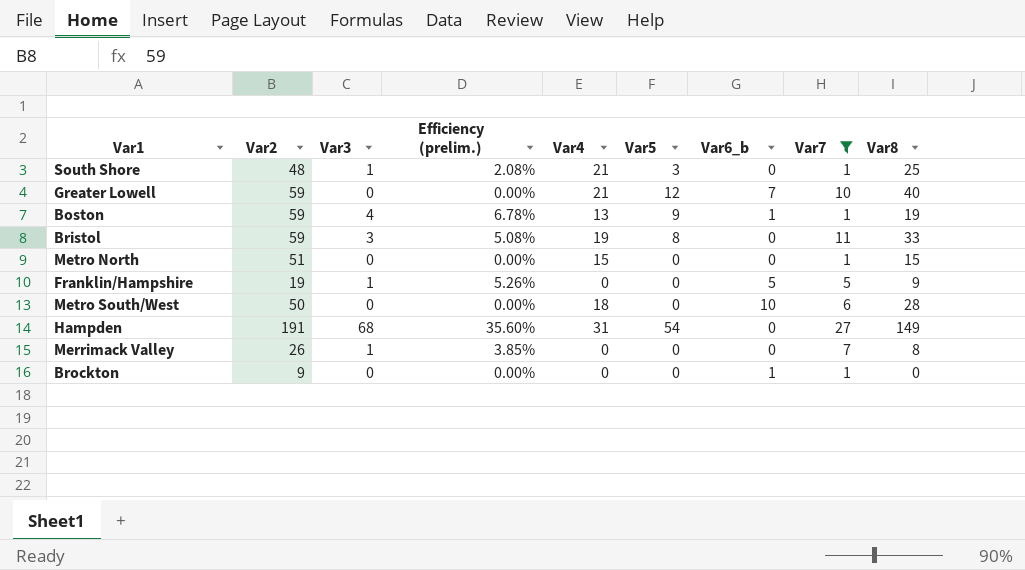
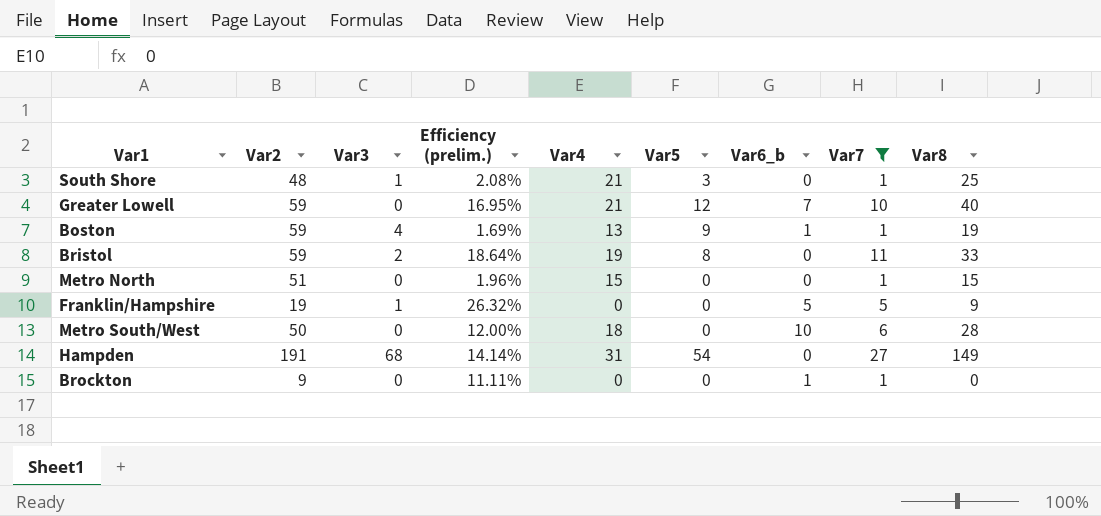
column Efficiency (prelim.) | formula: [Var3] / [Var2] -> [Var7] / [Var2]
row Merrimack Valley: 26 | 1 | 3.85% | 0 | 0 | 0 | 7 | 8 -> none
Bristol | Var3: 3 -> 2

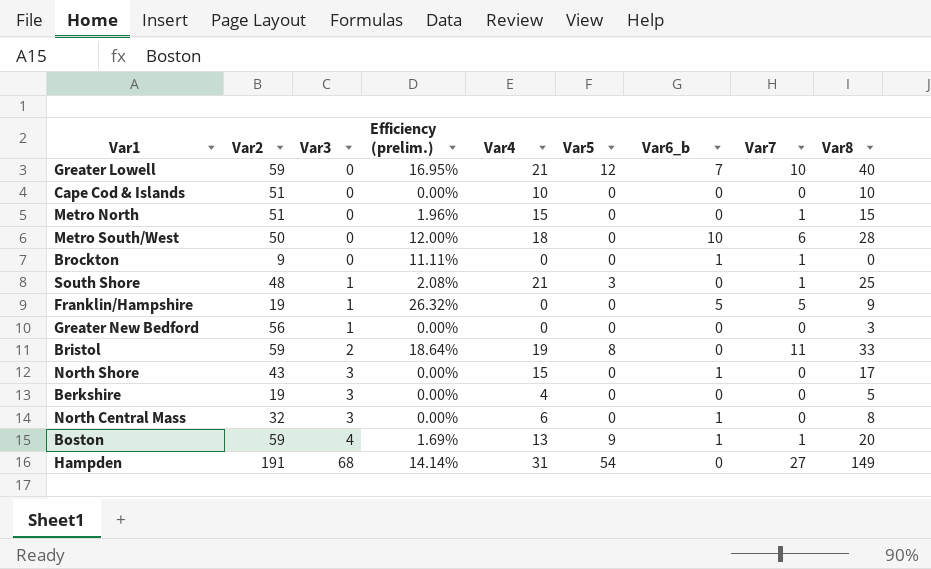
filter: Var7 != 0 -> none
row order: none -> Var3 ascending
Boston | Var8: 19 -> 20

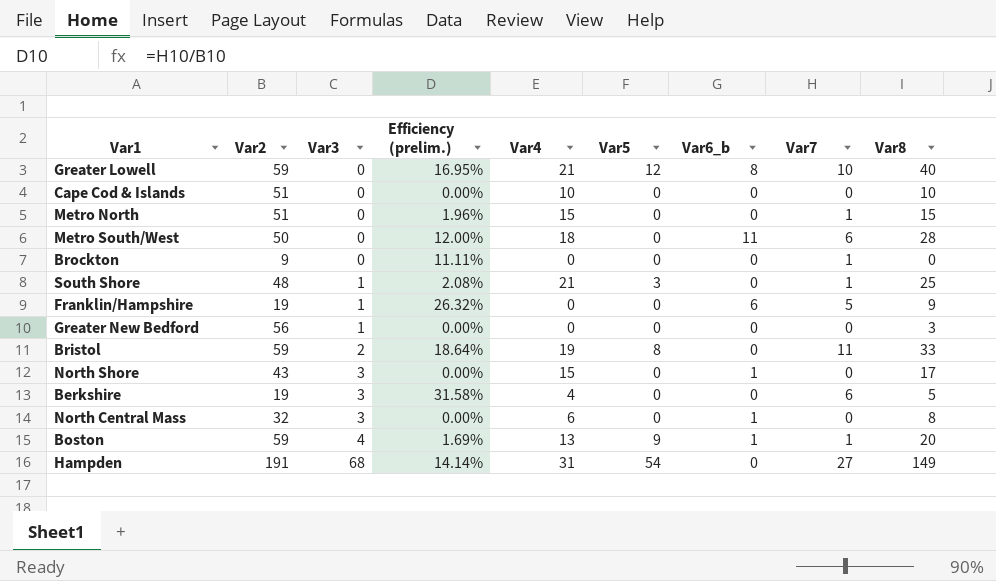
Greater Lowell | Var6_b: 7 -> 8
Metro South/West | Var6_b: 10 -> 11
Brockton | Var6_b: 1 -> 0
Franklin/Hampshire | Var6_b: 5 -> 6
Berkshire | Efficiency (prelim.): 0.00% -> 31.58%
Berkshire | Var7: 0 -> 6

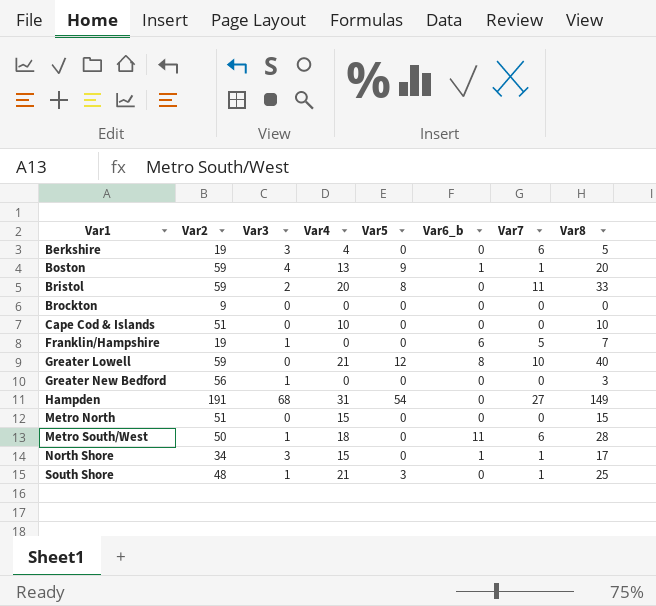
row order: Var3 ascending -> Var1 ascending
column Efficiency (prelim.) | formula: [Var7] / [Var2] -> none
row North Central Mass: 32 | 3 | 0.00% | 6 | 0 | 1 | 0 | 8 -> none
Bristol | Var4: 19 -> 20
Brockton | Var7: 1 -> 0
Franklin/Hampshire | Var8: 9 -> 7
Metro North | Var7: 1 -> 0
Metro South/West | Var3: 0 -> 1
North Shore | Var2: 43 -> 34
North Shore | Var7: 0 -> 1

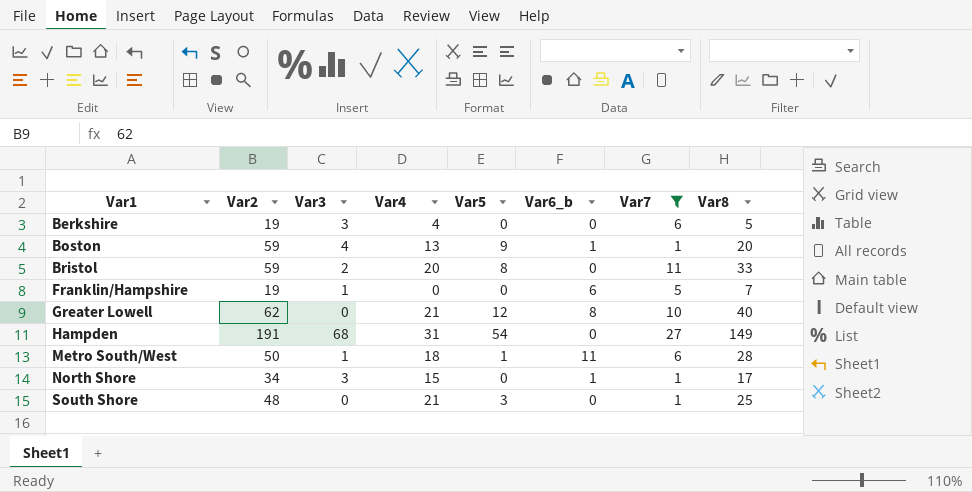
filter: none -> Var7 != 0
Greater Lowell | Var2: 59 -> 62
Metro South/West | Var5: 0 -> 1
South Shore | Var3: 1 -> 0

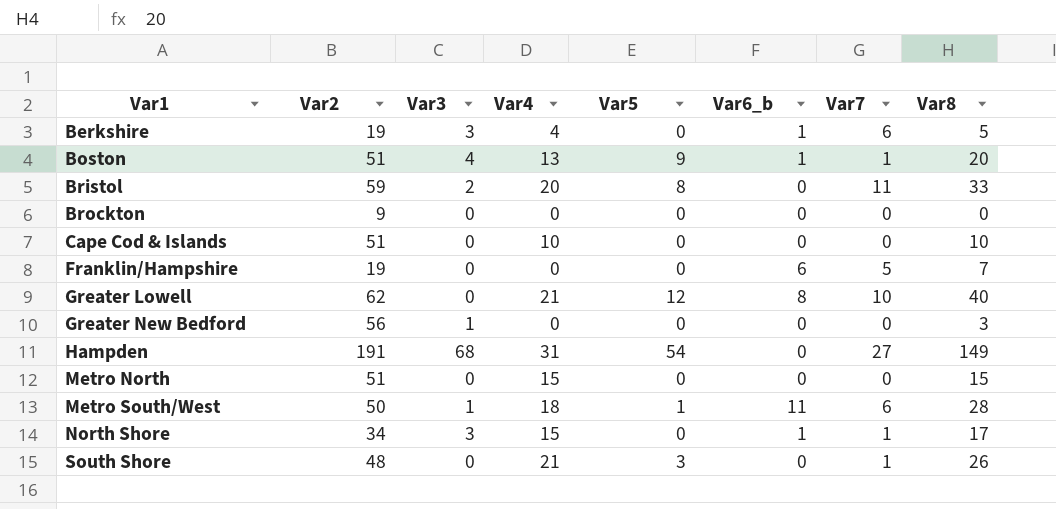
filter: Var7 != 0 -> none
Berkshire | Var6_b: 0 -> 1
Boston | Var2: 59 -> 51
Franklin/Hampshire | Var3: 1 -> 0
South Shore | Var8: 25 -> 26

